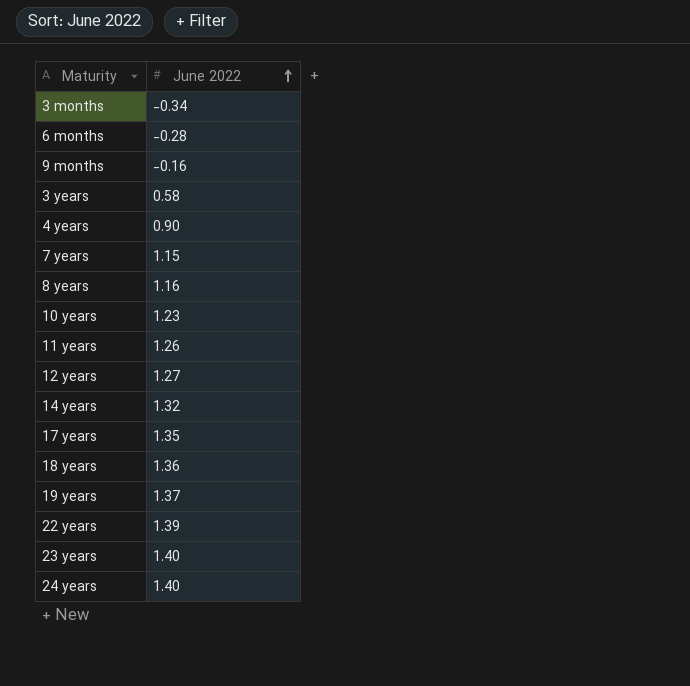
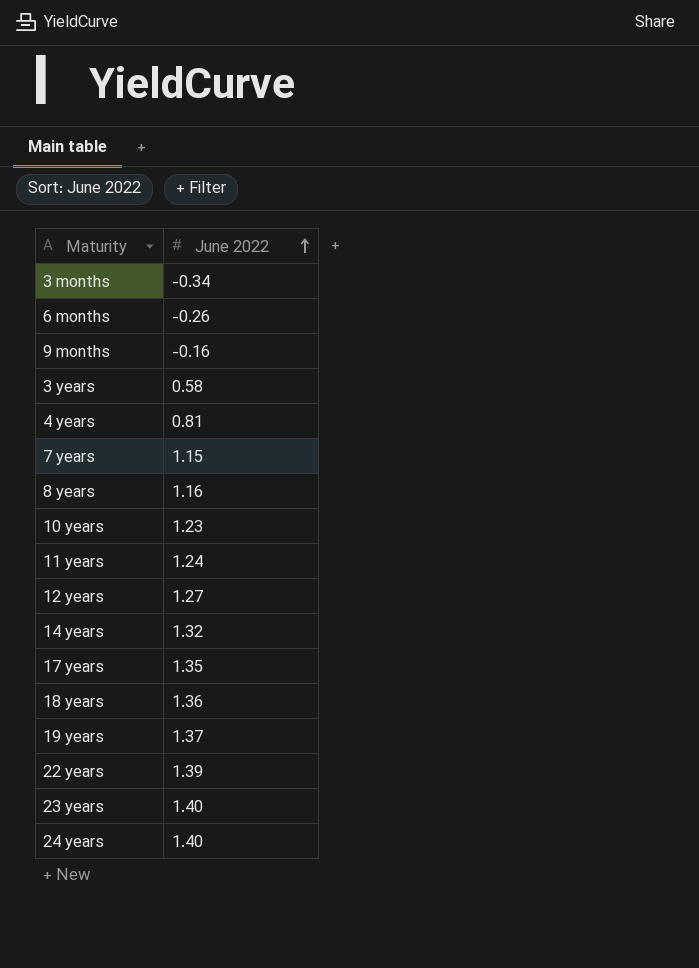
6 months | June 2022: -0.28 -> -0.26
4 years | June 2022: 0.90 -> 0.81
11 years | June 2022: 1.26 -> 1.24

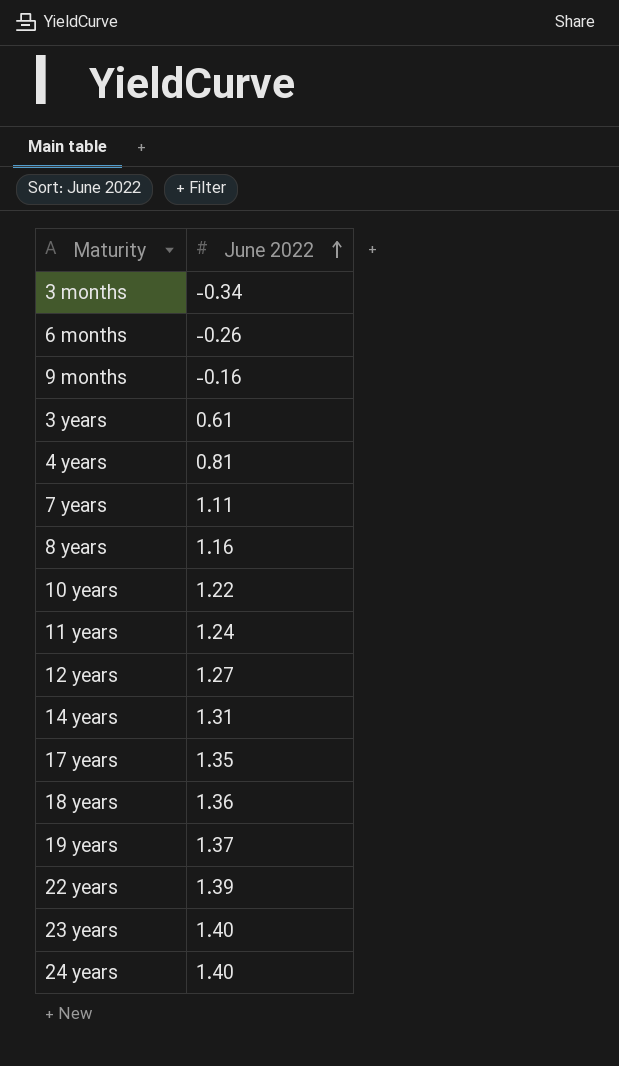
3 years | June 2022: 0.58 -> 0.61
7 years | June 2022: 1.15 -> 1.11
10 years | June 2022: 1.23 -> 1.22
14 years | June 2022: 1.32 -> 1.31

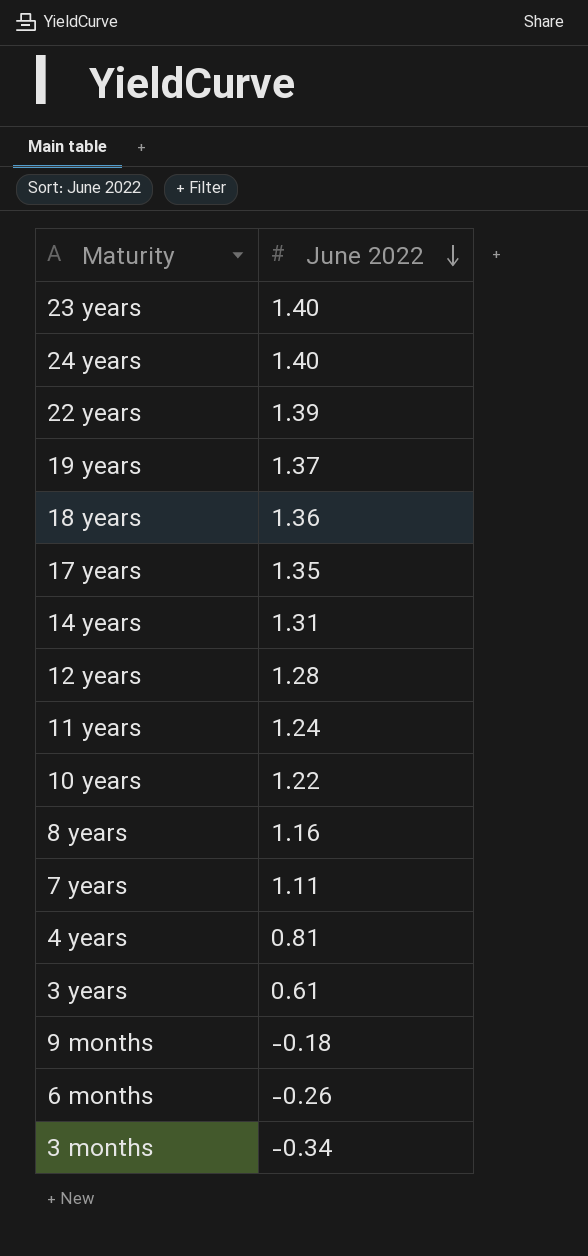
row order: June 2022 ascending -> June 2022 descending
12 years | June 2022: 1.27 -> 1.28
9 months | June 2022: -0.16 -> -0.18

